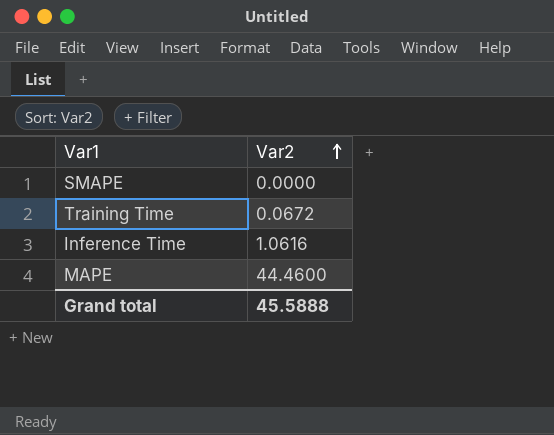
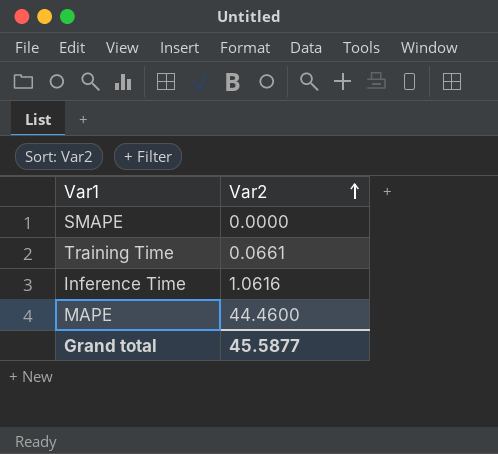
Training Time | Var2: 0.0672 -> 0.0661
Grand total | Var2: 45.5888 -> 45.5877

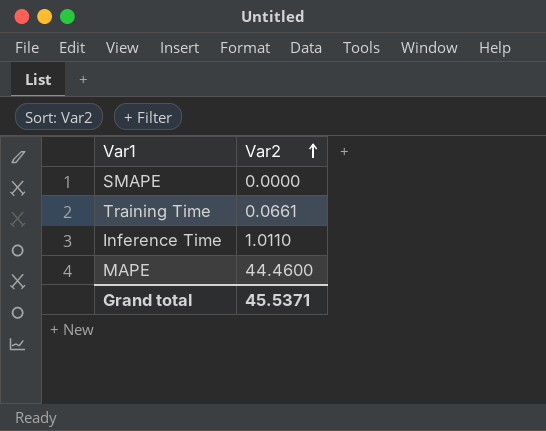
Inference Time | Var2: 1.0616 -> 1.0110
Grand total | Var2: 45.5877 -> 45.5371

